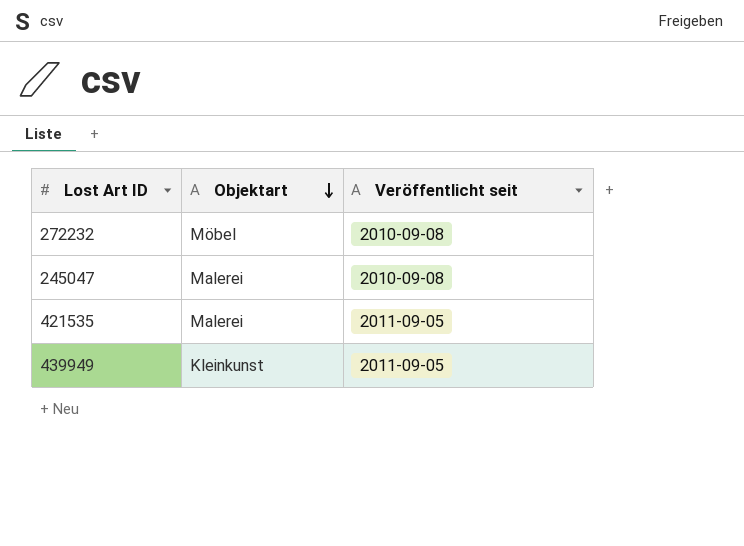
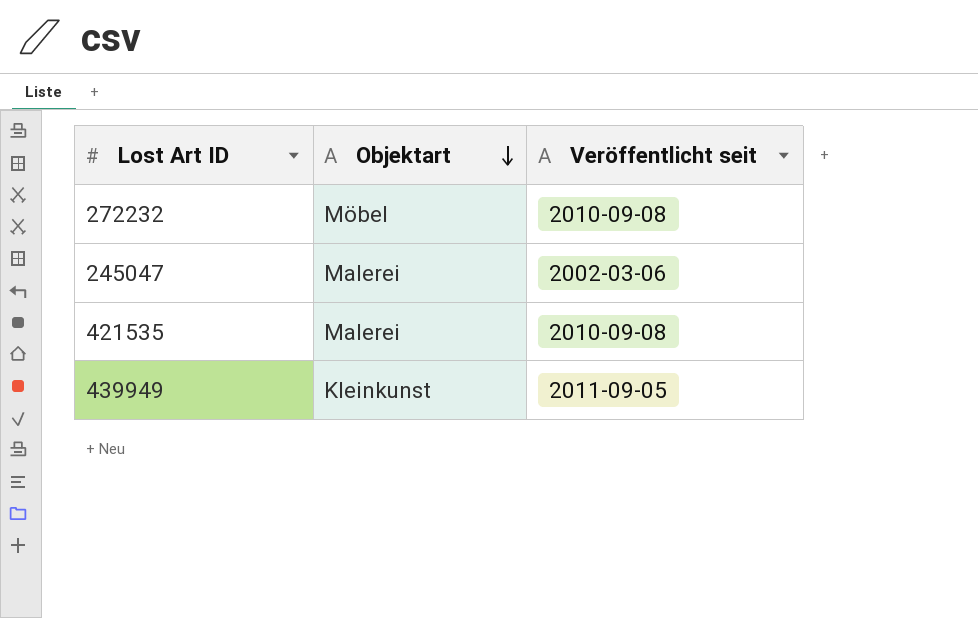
245047 | Veröffentlicht seit: 2010-09-08 -> 2002-03-06
421535 | Veröffentlicht seit: 2011-09-05 -> 2010-09-08

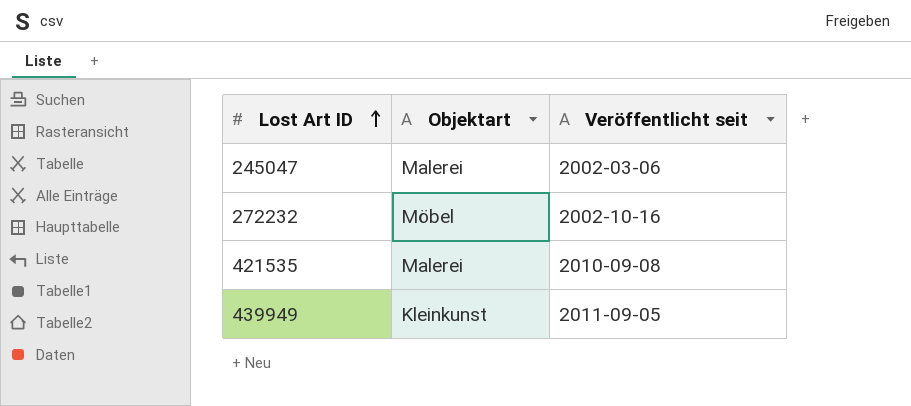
row order: Objektart descending -> Lost Art ID ascending
272232 | Veröffentlicht seit: 2010-09-08 -> 2002-10-16

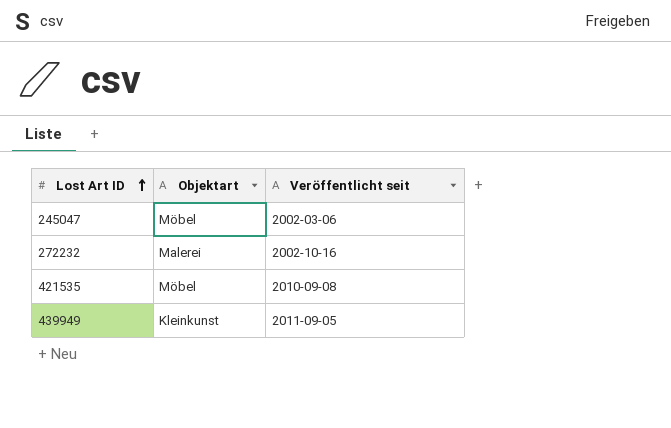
245047 | Objektart: Malerei -> Möbel
272232 | Objektart: Möbel -> Malerei
421535 | Objektart: Malerei -> Möbel

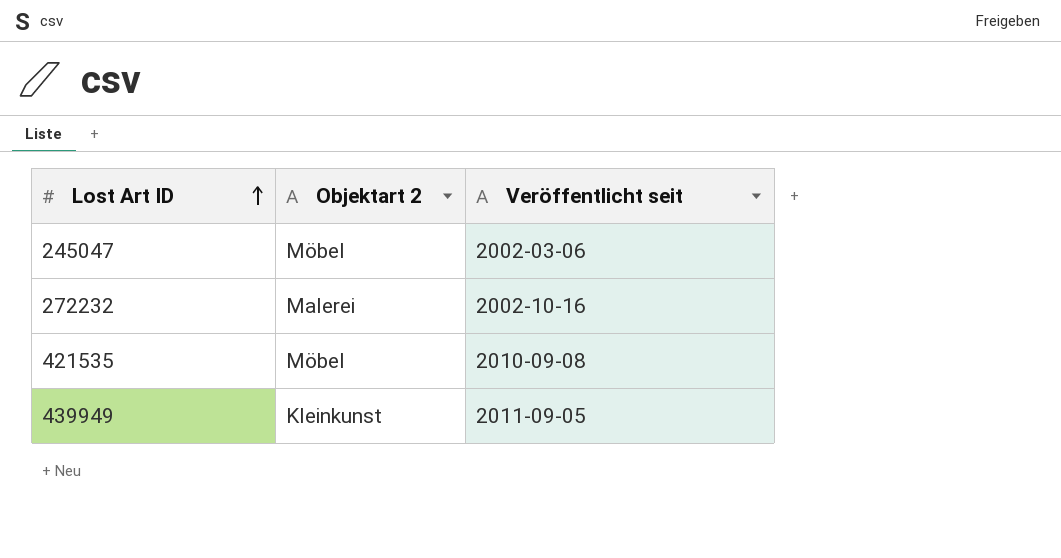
column name: Objektart -> Objektart 2

